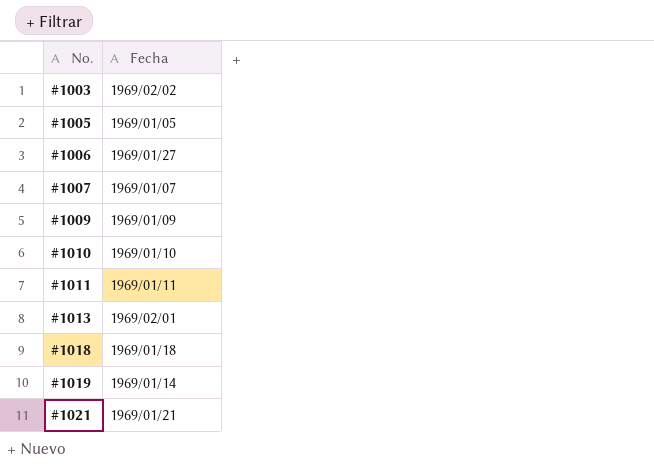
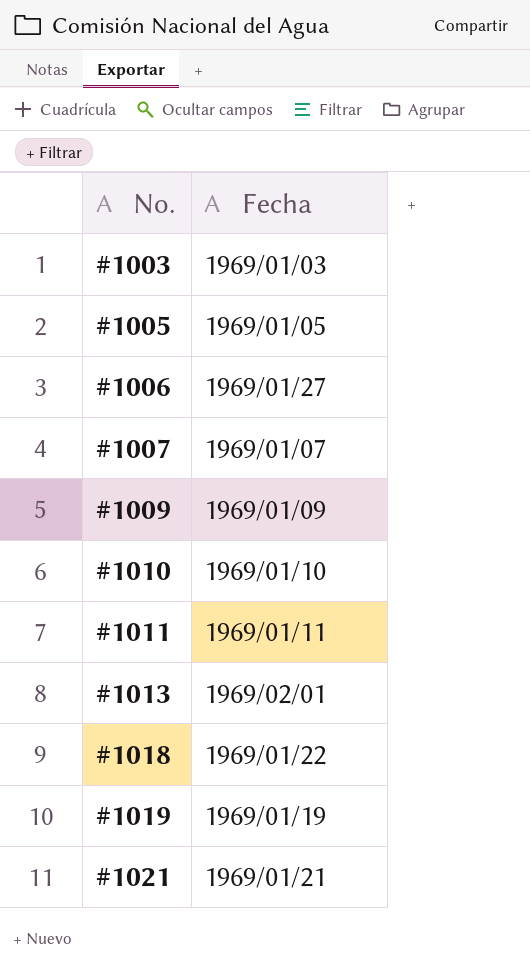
#1003 | Fecha: 1969/02/02 -> 1969/01/03
#1018 | Fecha: 1969/01/18 -> 1969/01/22
#1019 | Fecha: 1969/01/14 -> 1969/01/19

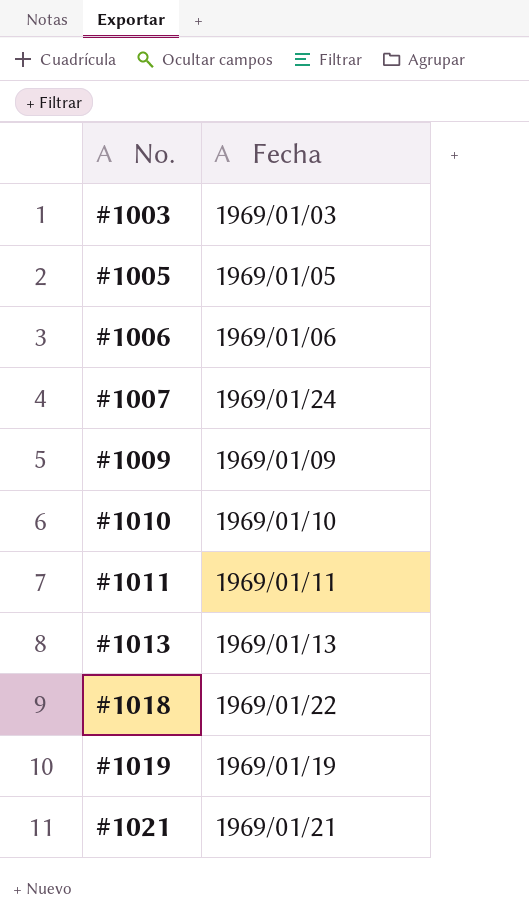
#1006 | Fecha: 1969/01/27 -> 1969/01/06
#1007 | Fecha: 1969/01/07 -> 1969/01/24
#1013 | Fecha: 1969/02/01 -> 1969/01/13

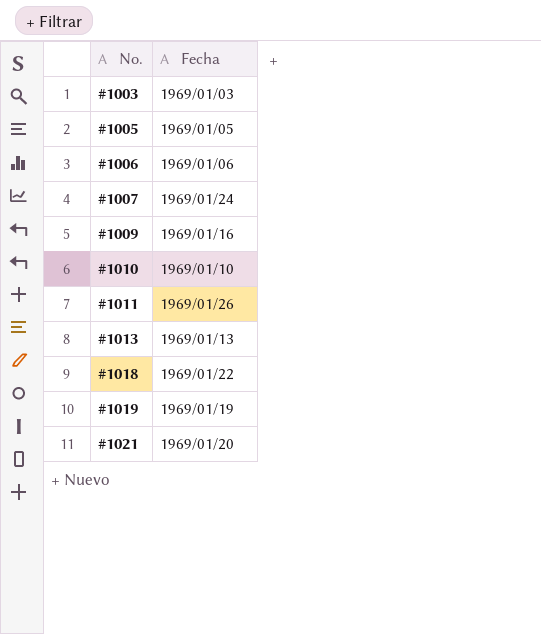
#1009 | Fecha: 1969/01/09 -> 1969/01/16
#1011 | Fecha: 1969/01/11 -> 1969/01/26
#1021 | Fecha: 1969/01/21 -> 1969/01/20

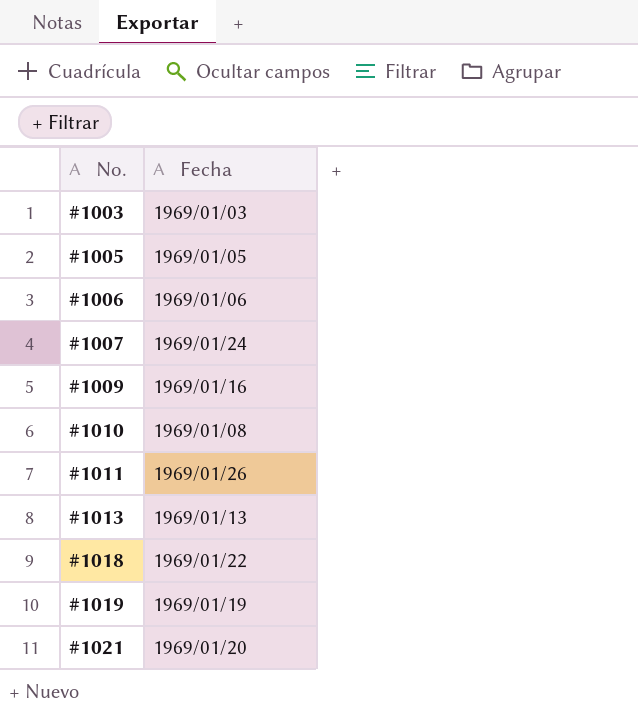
#1010 | Fecha: 1969/01/10 -> 1969/01/08

